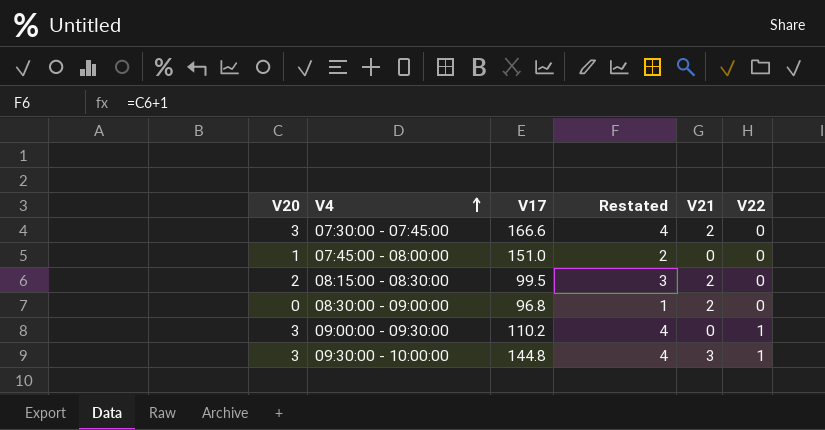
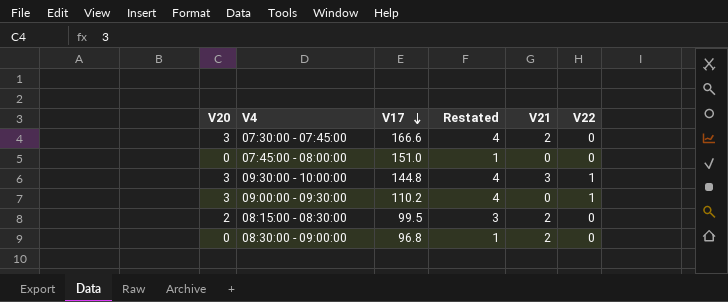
row order: V4 ascending -> V17 descending
07:45:00 - 08:00:00 | V20: 1 -> 0
07:45:00 - 08:00:00 | Restated: 2 -> 1

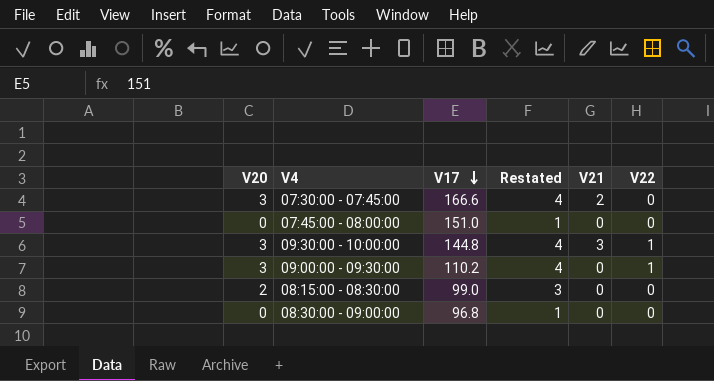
08:15:00 - 08:30:00 | V17: 99.5 -> 99.0
08:15:00 - 08:30:00 | V21: 2 -> 0
08:30:00 - 09:00:00 | V21: 2 -> 0

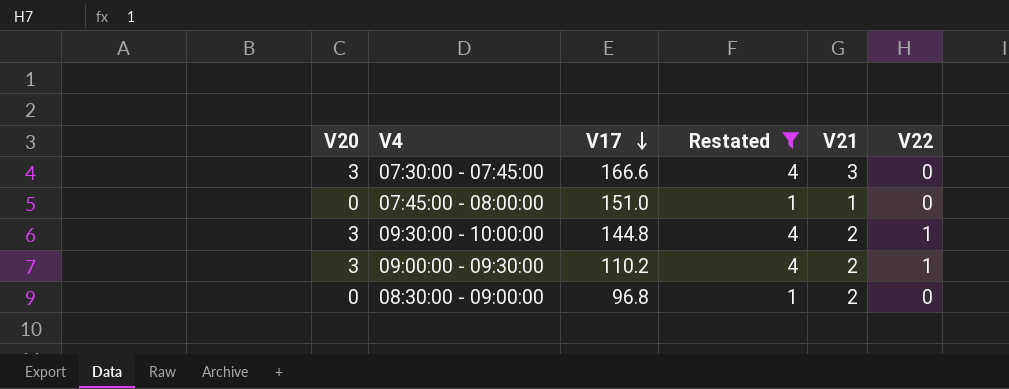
filter: none -> Restated != 3
07:30:00 - 07:45:00 | V21: 2 -> 3
07:45:00 - 08:00:00 | V21: 0 -> 1
09:30:00 - 10:00:00 | V21: 3 -> 2
09:00:00 - 09:30:00 | V21: 0 -> 2
08:30:00 - 09:00:00 | V21: 0 -> 2

